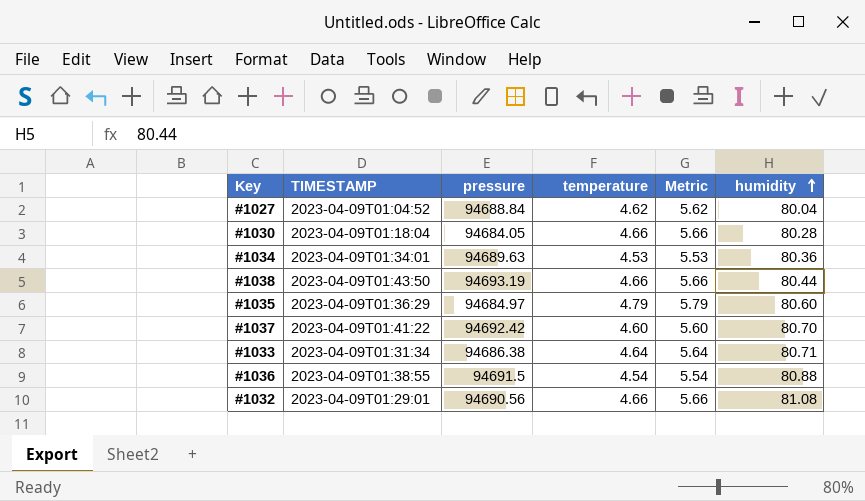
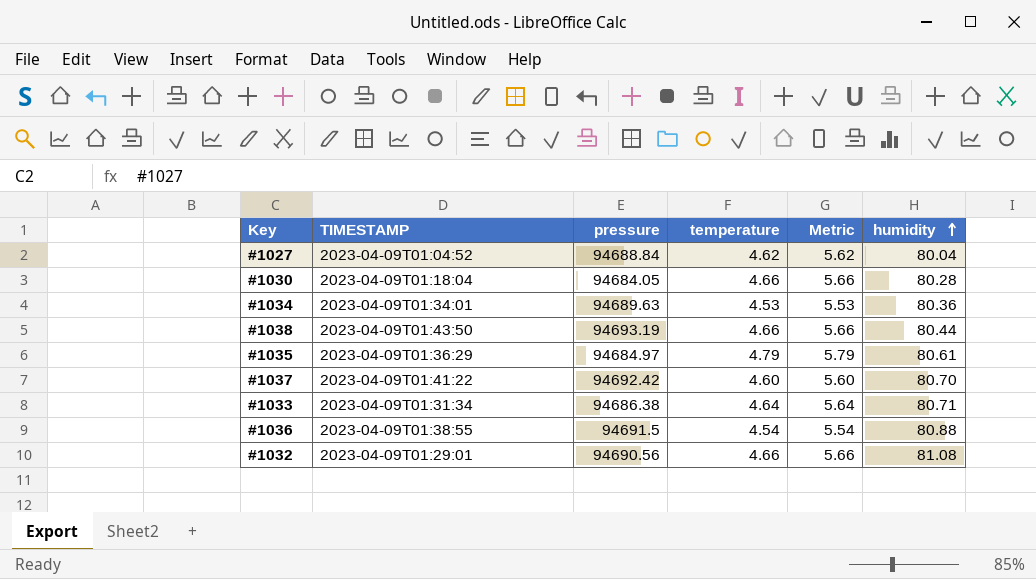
#1035 | humidity: 80.60 -> 80.61

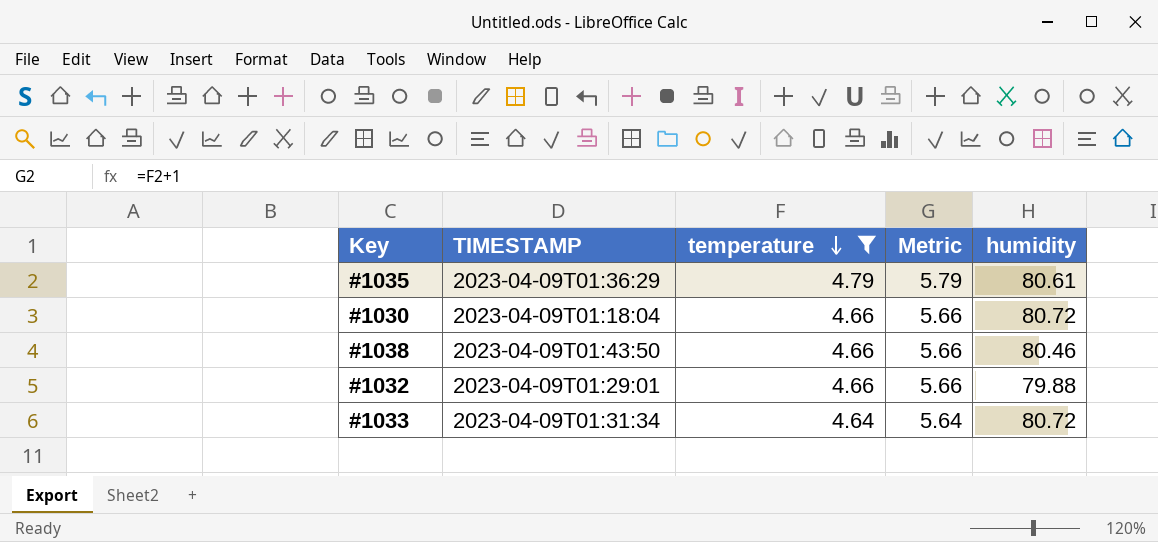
filter: none -> temperature >= 4.64
row order: humidity ascending -> temperature descending
column pressure | position: 3 -> none
#1030 | humidity: 80.28 -> 80.72
#1038 | humidity: 80.44 -> 80.46
#1032 | humidity: 81.08 -> 79.88
#1033 | humidity: 80.71 -> 80.72

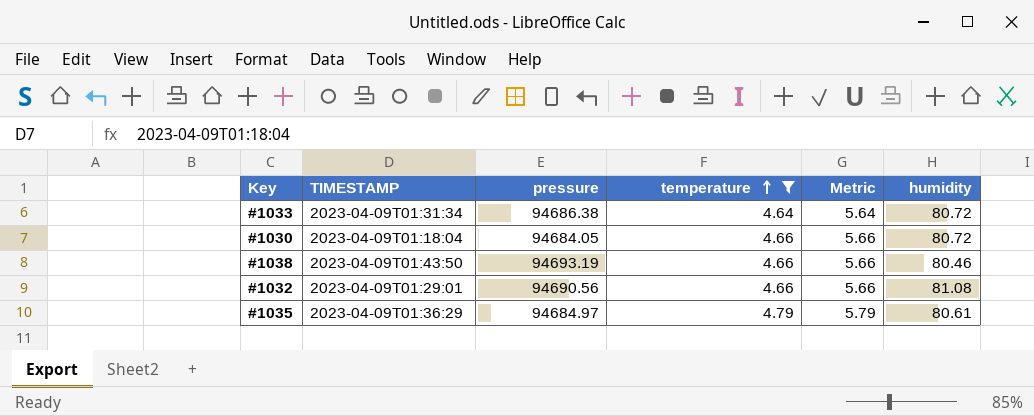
row order: temperature descending -> temperature ascending
column pressure | position: none -> 3
#1032 | humidity: 79.88 -> 81.08

